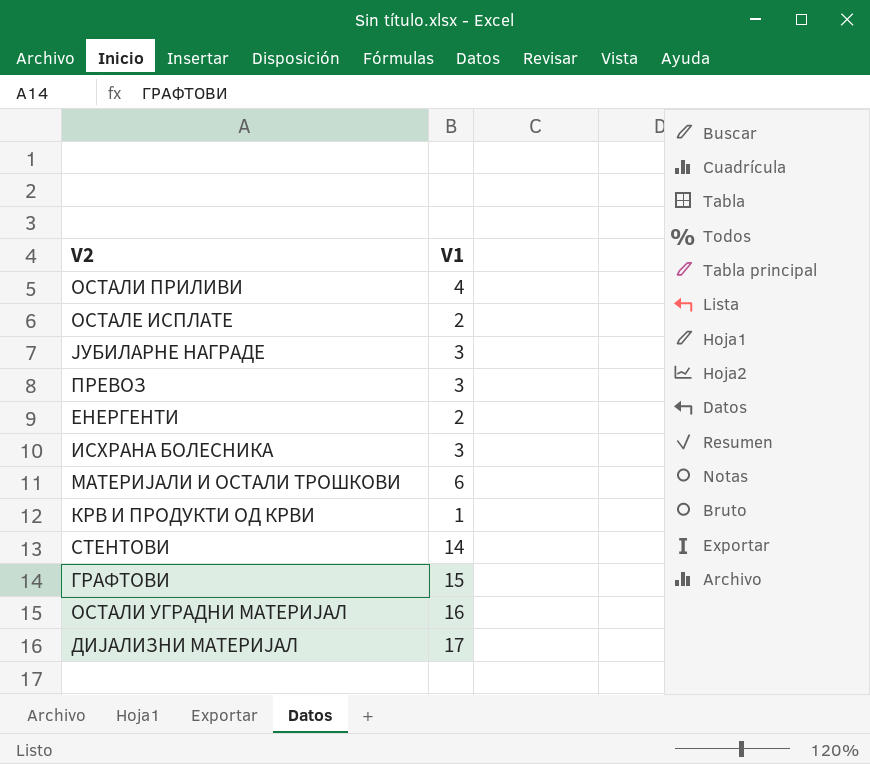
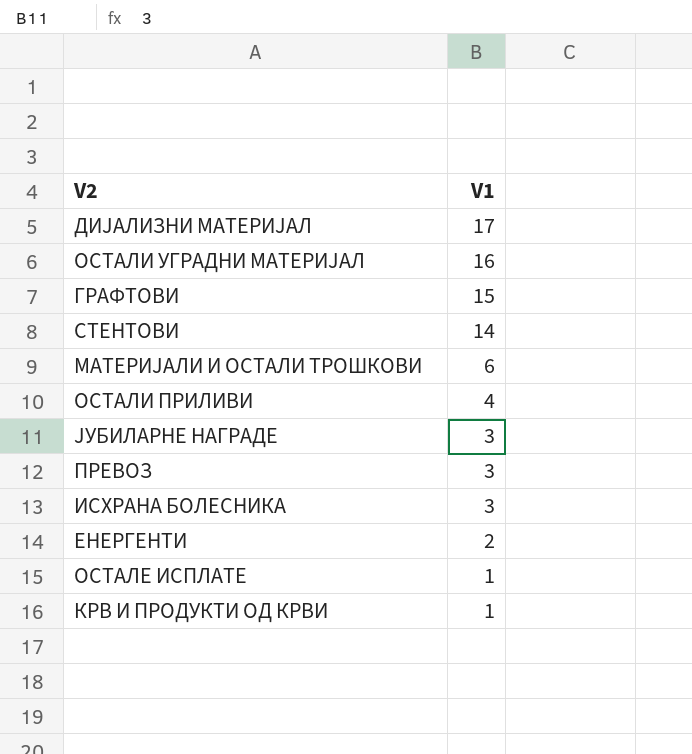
row order: none -> V1 descending
ОСТАЛЕ ИСПЛАТЕ | V1: 2 -> 1

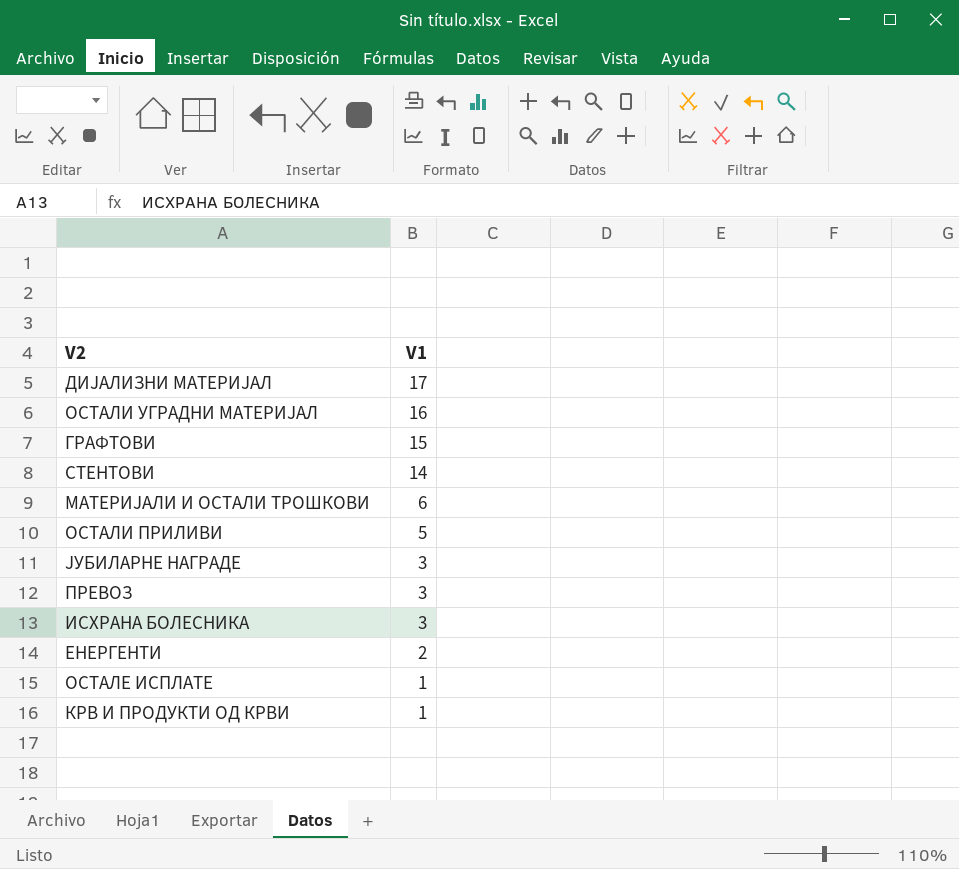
ОСТАЛИ ПРИЛИВИ | V1: 4 -> 5

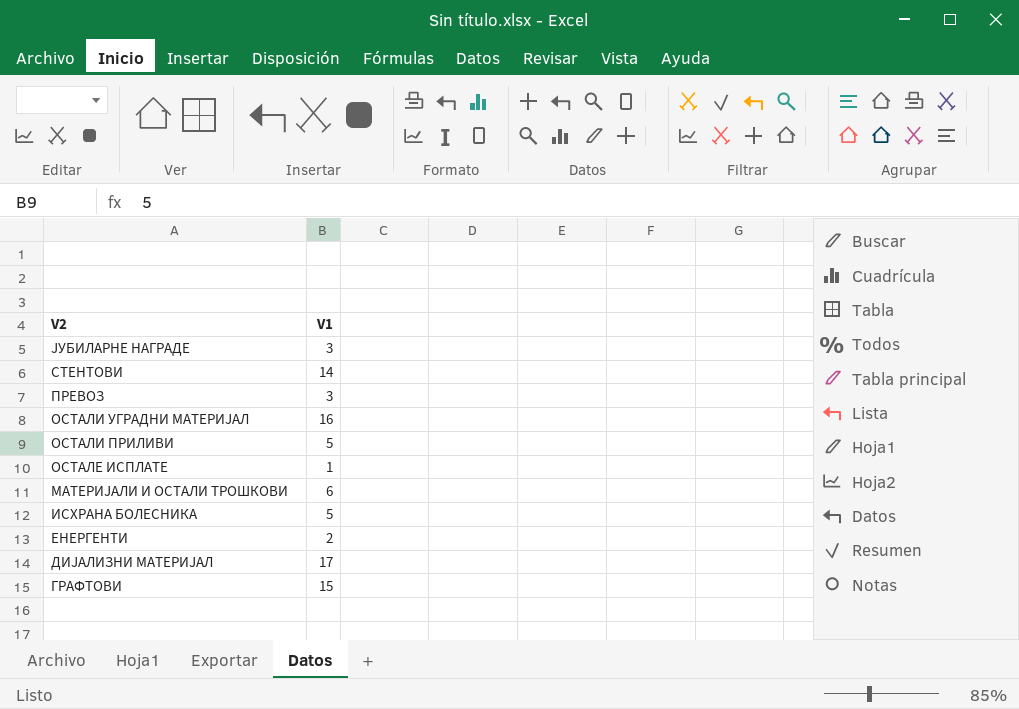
row order: V1 descending -> V2 descending
row КРВ И ПРОДУКТИ ОД КРВИ: 1 -> none
ИСХРАНА БОЛЕСНИКА | V1: 3 -> 5

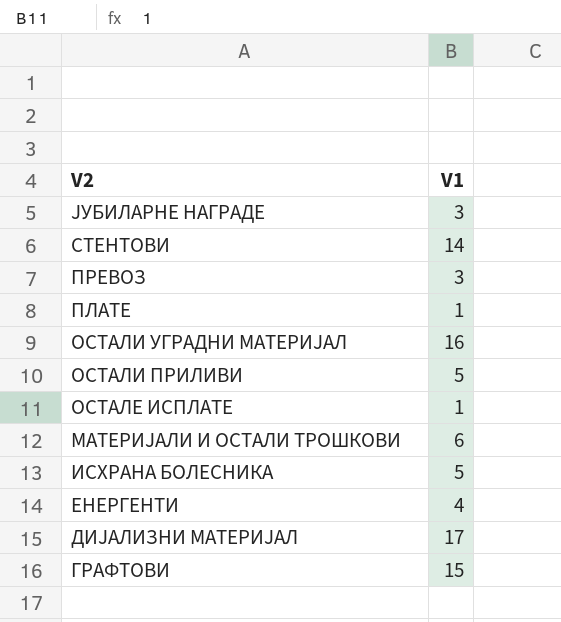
row ПЛАТЕ: none -> 1
ЕНЕРГЕНТИ | V1: 2 -> 4

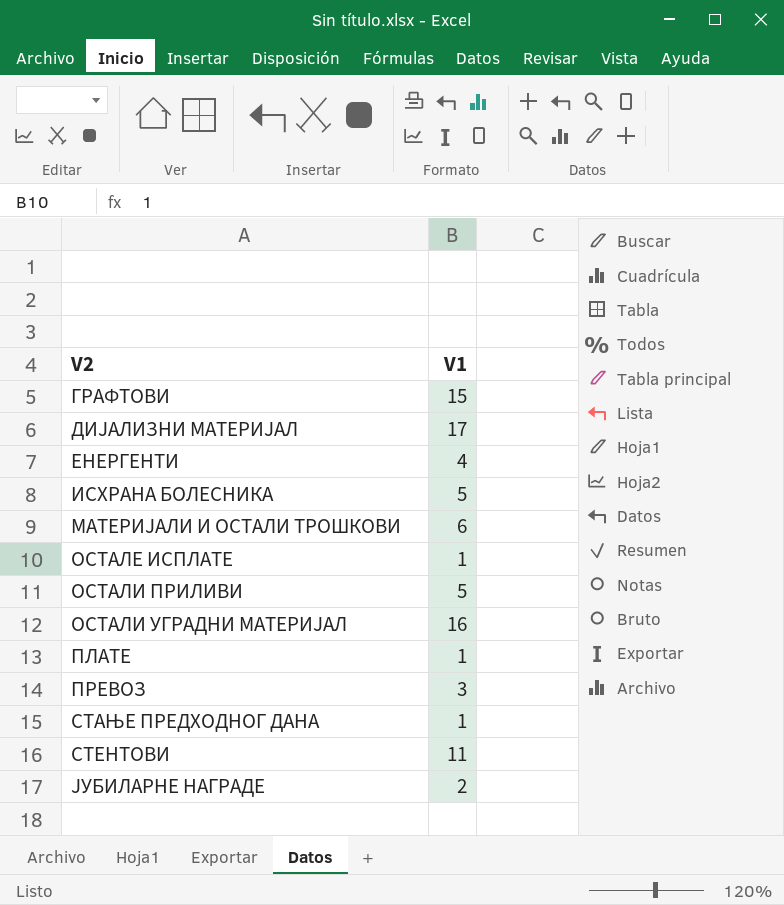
row order: V2 descending -> V2 ascending
row СТАЊЕ ПРЕДХОДНОГ ДАНА: none -> 1
СТЕНТОВИ | V1: 14 -> 11
ЈУБИЛАРНЕ НАГРАДЕ | V1: 3 -> 2

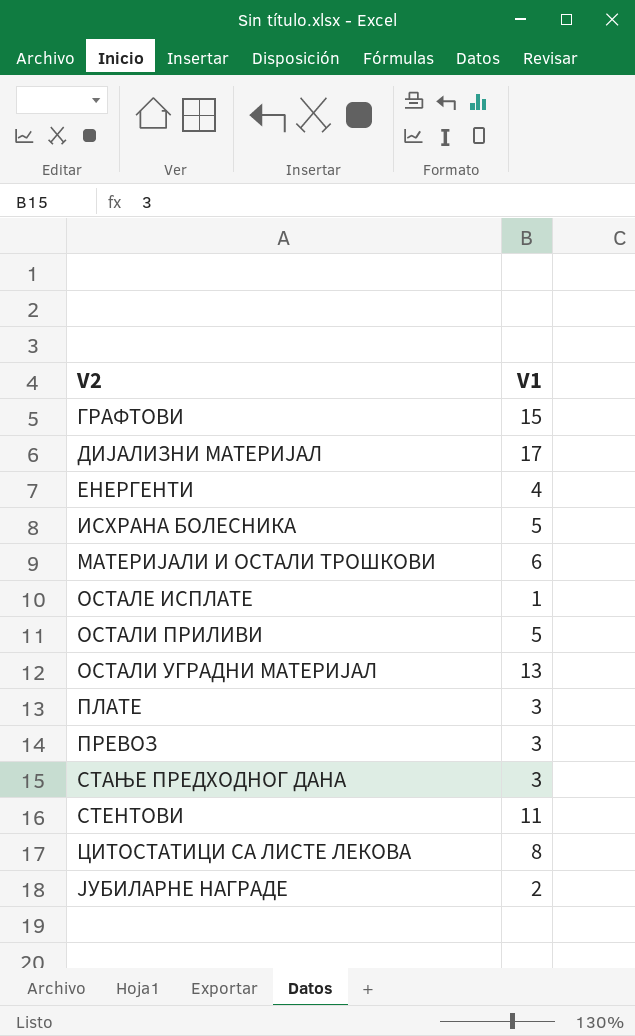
ОСТАЛИ УГРАДНИ МАТЕРИЈАЛ | V1: 16 -> 13
ПЛАТЕ | V1: 1 -> 3
СТАЊЕ ПРЕДХОДНОГ ДАНА | V1: 1 -> 3
row ЦИТОСТАТИЦИ СА ЛИСТЕ ЛЕКОВА: none -> 8

